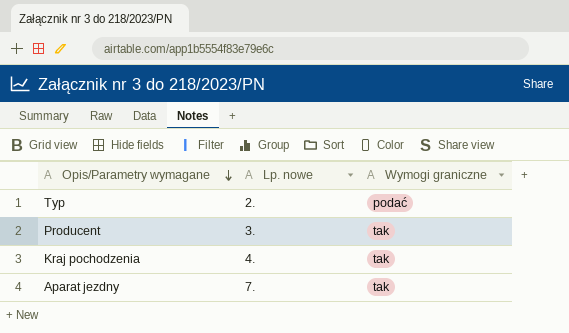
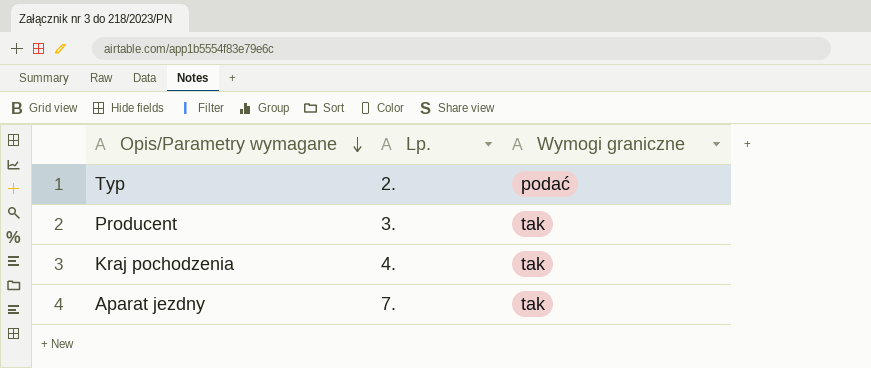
column name: Lp. nowe -> Lp.

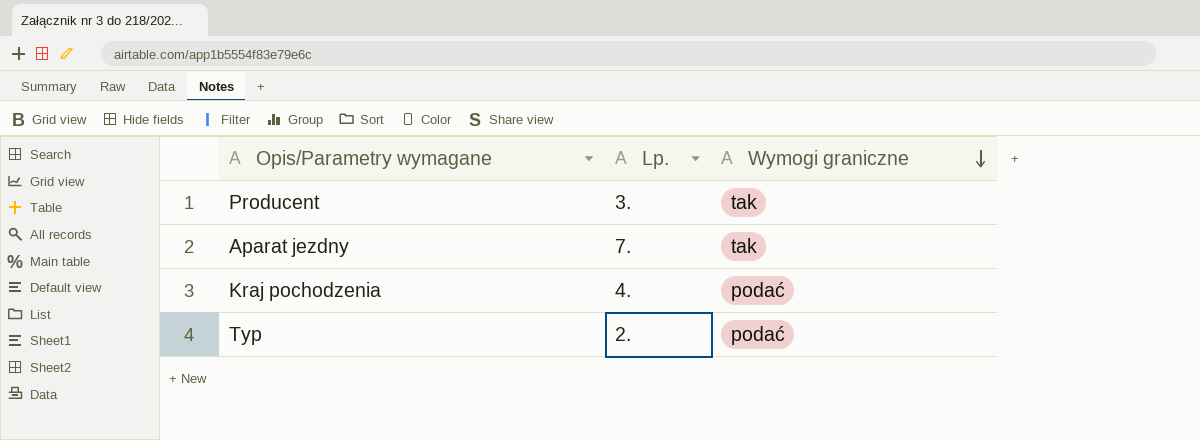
row order: Opis/Parametry wymagane descending -> Wymogi graniczne descending
Kraj pochodzenia | Wymogi graniczne: tak -> podać

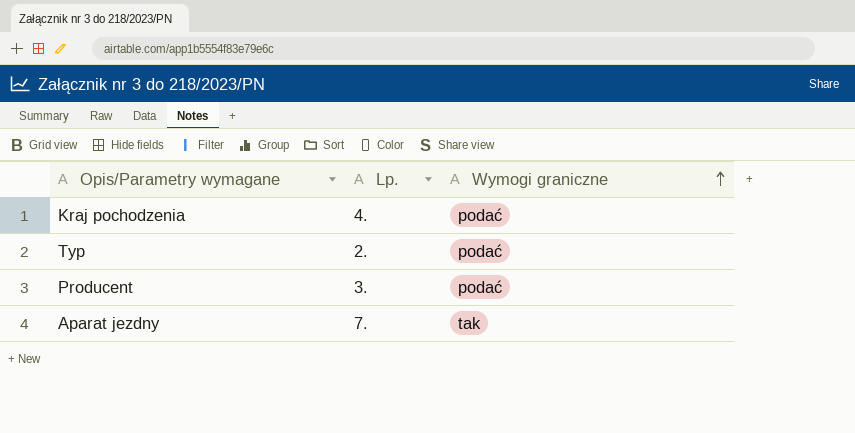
row order: Wymogi graniczne descending -> Wymogi graniczne ascending
Producent | Wymogi graniczne: tak -> podać

